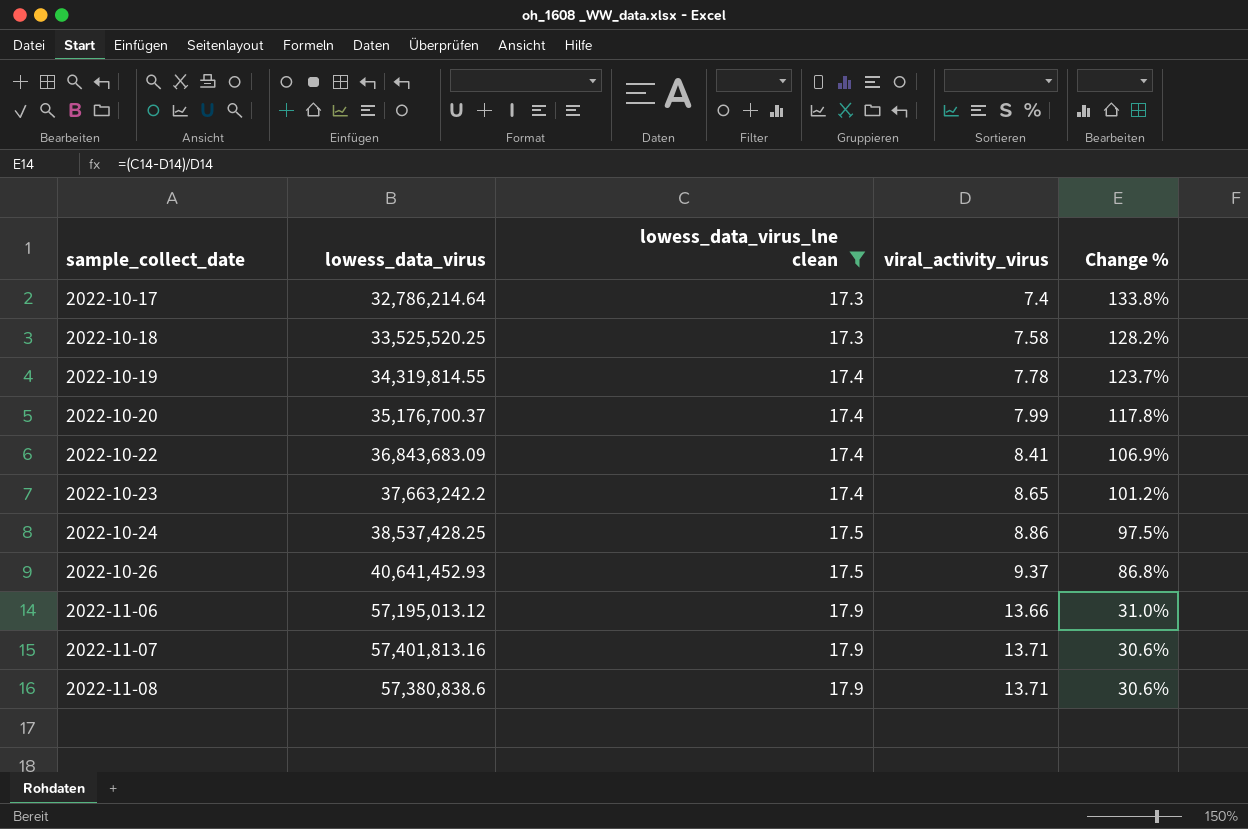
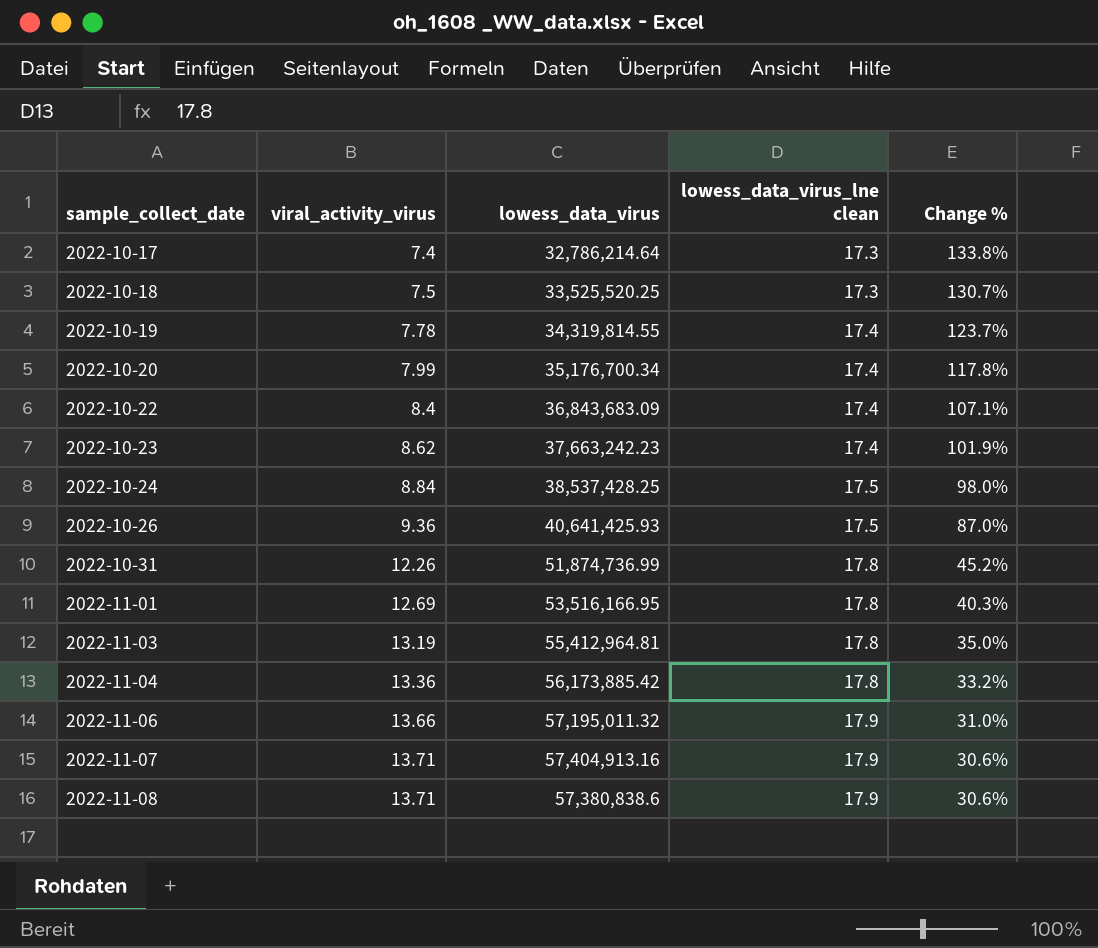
filter: lowess_data_virus_lne clean != 17.8 -> none
column viral_activity_virus | position: 4 -> 2
2022-10-18 | viral_activity_virus: 7.58 -> 7.5
2022-10-18 | Change %: 128.2% -> 130.7%
2022-10-20 | lowess_data_virus: 35,176,700.37 -> 35,176,700.34
2022-10-22 | viral_activity_virus: 8.41 -> 8.4
2022-10-22 | Change %: 106.9% -> 107.1%
2022-10-23 | viral_activity_virus: 8.65 -> 8.62
2022-10-23 | lowess_data_virus: 37,663,242.2 -> 37,663,242.23
2022-10-23 | Change %: 101.2% -> 101.9%
2022-10-24 | viral_activity_virus: 8.86 -> 8.84
2022-10-24 | Change %: 97.5% -> 98.0%
2022-10-26 | viral_activity_virus: 9.37 -> 9.36
2022-10-26 | lowess_data_virus: 40,641,452.93 -> 40,641,425.93
2022-10-26 | Change %: 86.8% -> 87.0%
2022-11-06 | lowess_data_virus: 57,195,013.12 -> 57,195,011.32
2022-11-07 | lowess_data_virus: 57,401,813.16 -> 57,404,913.16

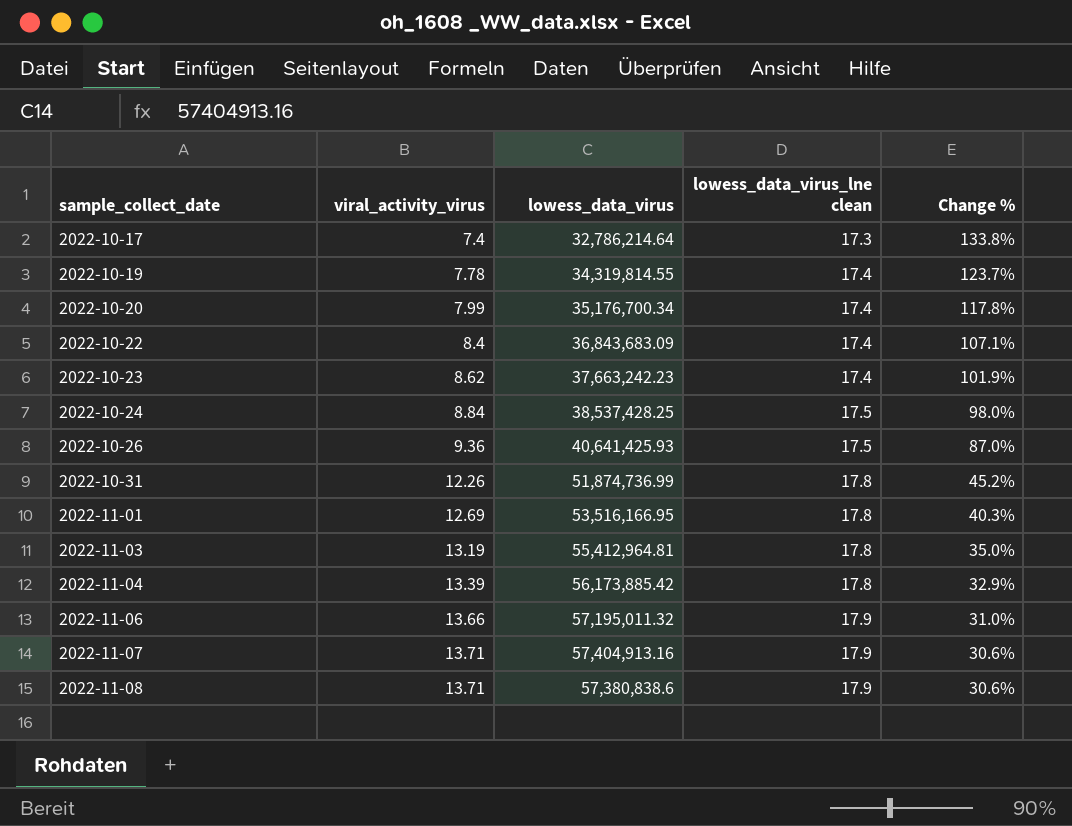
row 2022-10-18: 7.5 | 33,525,520.25 | 17.3 | 130.7% -> none
2022-11-04 | viral_activity_virus: 13.36 -> 13.39
2022-11-04 | Change %: 33.2% -> 32.9%

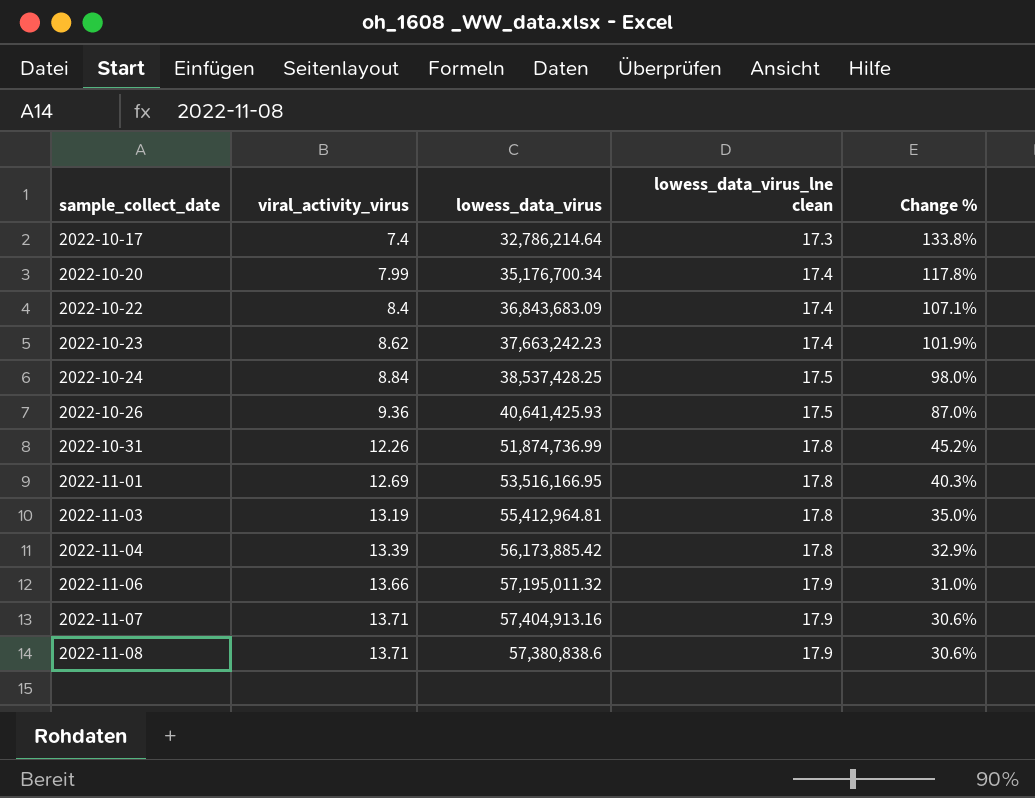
row 2022-10-19: 7.78 | 34,319,814.55 | 17.4 | 123.7% -> none

